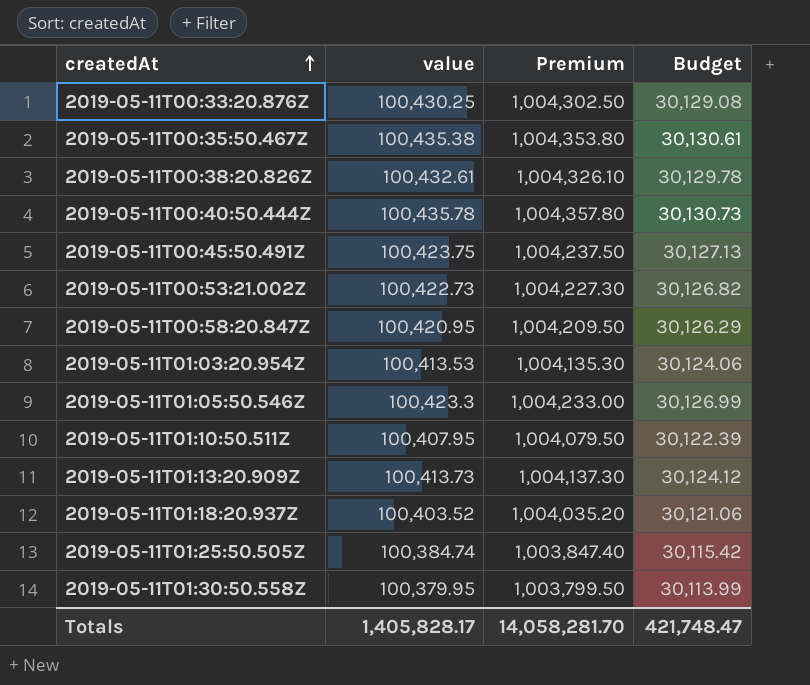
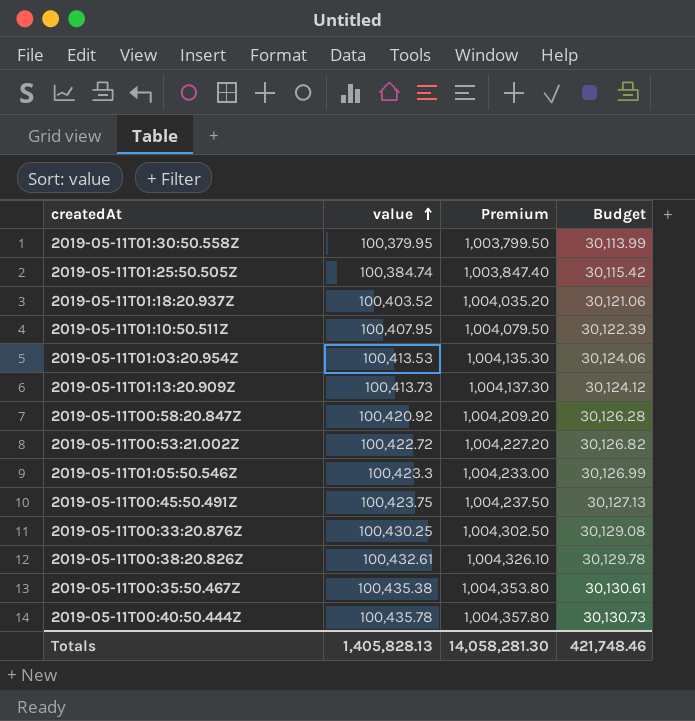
row order: createdAt ascending -> value ascending
2019-05-11T00:58:20.847Z | value: 100,420.95 -> 100,420.92
2019-05-11T00:58:20.847Z | Premium: 1,004,209.50 -> 1,004,209.20
2019-05-11T00:58:20.847Z | Budget: 30,126.29 -> 30,126.28
2019-05-11T00:53:21.002Z | value: 100,422.73 -> 100,422.72
2019-05-11T00:53:21.002Z | Premium: 1,004,227.30 -> 1,004,227.20
Totals | value: 1,405,828.17 -> 1,405,828.13
Totals | Premium: 14,058,281.70 -> 14,058,281.30
Totals | Budget: 421,748.47 -> 421,748.46

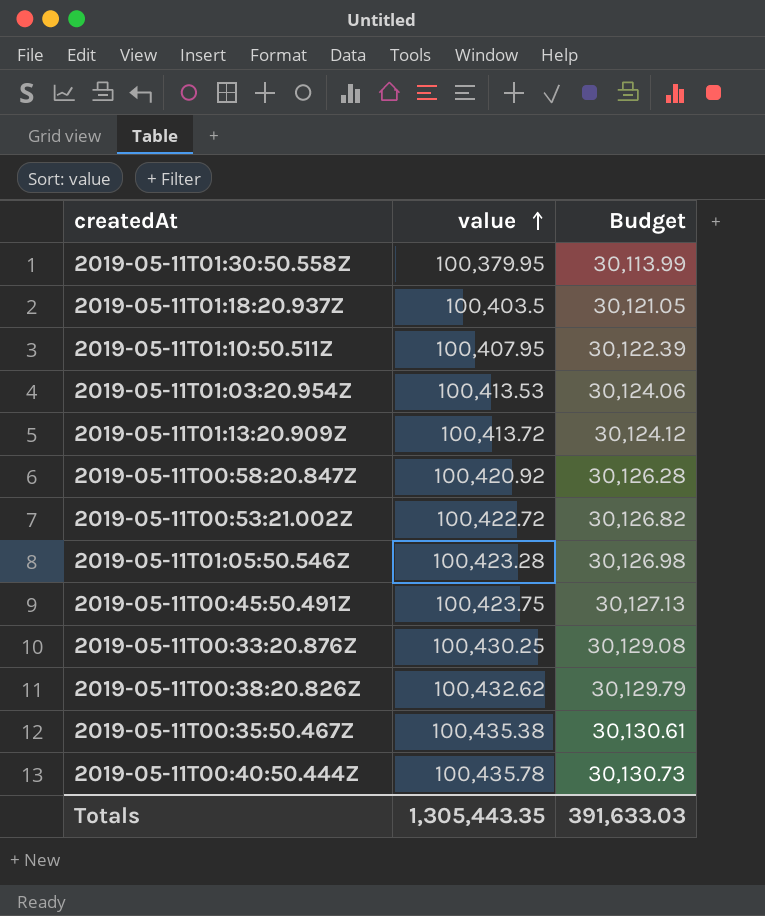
column Premium | formula: [value] * 10 -> none
row 2019-05-11T01:25:50.505Z: 100,384.74 | 1,003,847.40 | 30,115.42 -> none
2019-05-11T01:18:20.937Z | value: 100,403.52 -> 100,403.5
2019-05-11T01:18:20.937Z | Budget: 30,121.06 -> 30,121.05
2019-05-11T01:13:20.909Z | value: 100,413.73 -> 100,413.72
2019-05-11T01:05:50.546Z | value: 100,423.3 -> 100,423.28
2019-05-11T01:05:50.546Z | Budget: 30,126.99 -> 30,126.98
2019-05-11T00:38:20.826Z | value: 100,432.61 -> 100,432.62
2019-05-11T00:38:20.826Z | Budget: 30,129.78 -> 30,129.79
Totals | value: 1,405,828.13 -> 1,305,443.35
Totals | Budget: 421,748.46 -> 391,633.03

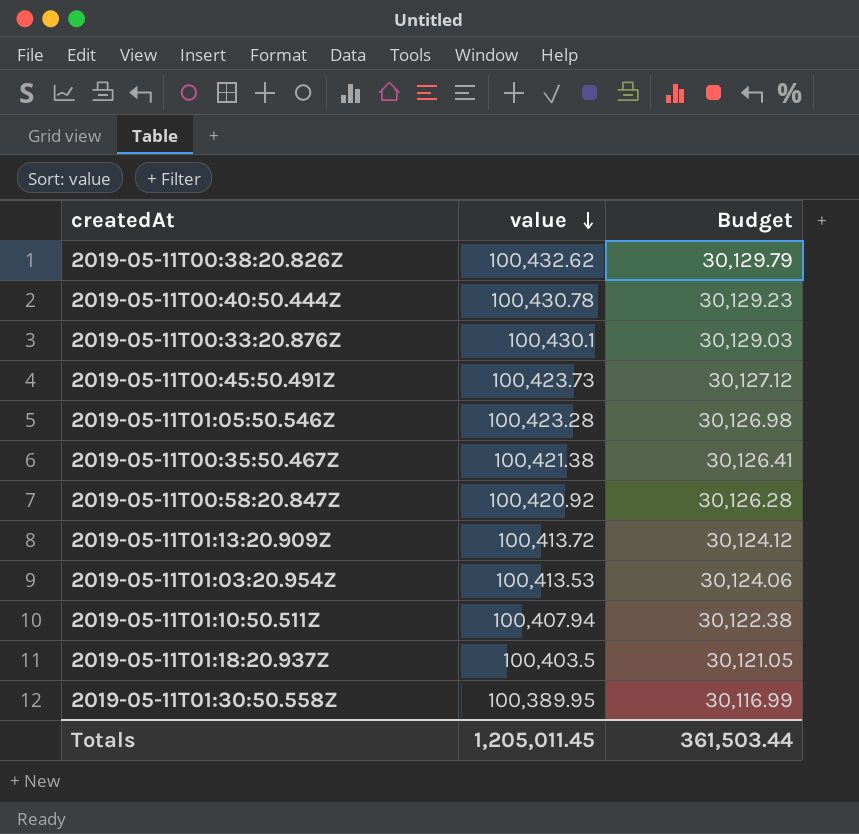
row order: value ascending -> value descending
row 2019-05-11T00:53:21.002Z: 100,422.72 | 30,126.82 -> none
2019-05-11T00:40:50.444Z | value: 100,435.78 -> 100,430.78
2019-05-11T00:40:50.444Z | Budget: 30,130.73 -> 30,129.23
2019-05-11T00:33:20.876Z | value: 100,430.25 -> 100,430.1
2019-05-11T00:33:20.876Z | Budget: 30,129.08 -> 30,129.03
2019-05-11T00:45:50.491Z | value: 100,423.75 -> 100,423.73
2019-05-11T00:45:50.491Z | Budget: 30,127.13 -> 30,127.12
2019-05-11T00:35:50.467Z | value: 100,435.38 -> 100,421.38
2019-05-11T00:35:50.467Z | Budget: 30,130.61 -> 30,126.41
2019-05-11T01:10:50.511Z | value: 100,407.95 -> 100,407.94
2019-05-11T01:10:50.511Z | Budget: 30,122.39 -> 30,122.38
2019-05-11T01:30:50.558Z | value: 100,379.95 -> 100,389.95
2019-05-11T01:30:50.558Z | Budget: 30,113.99 -> 30,116.99
Totals | value: 1,305,443.35 -> 1,205,011.45
Totals | Budget: 391,633.03 -> 361,503.44

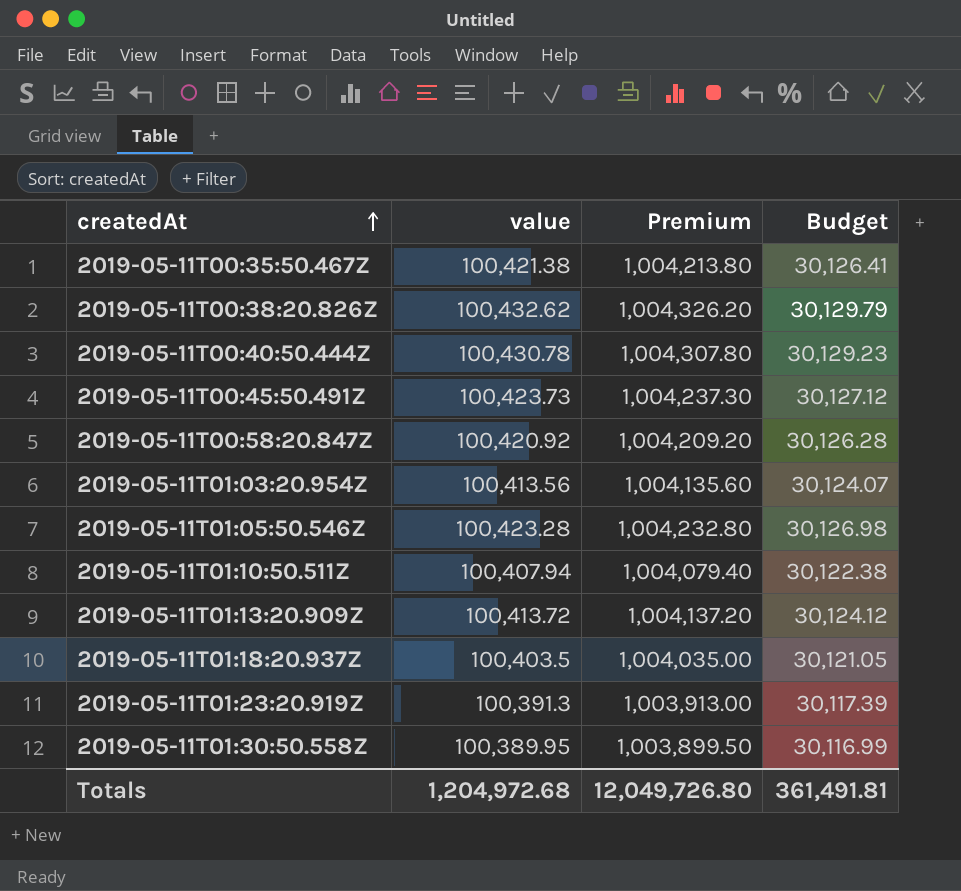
row order: value descending -> createdAt ascending
column Premium | formula: none -> [value] * 10
row 2019-05-11T00:33:20.876Z: 100,430.1 | 30,129.03 -> none
2019-05-11T01:03:20.954Z | value: 100,413.53 -> 100,413.56
2019-05-11T01:03:20.954Z | Budget: 30,124.06 -> 30,124.07
row 2019-05-11T01:23:20.919Z: none -> 100,391.3 | 1,003,913.00 | 30,117.39
Totals | value: 1,205,011.45 -> 1,204,972.68
Totals | Budget: 361,503.44 -> 361,491.81

